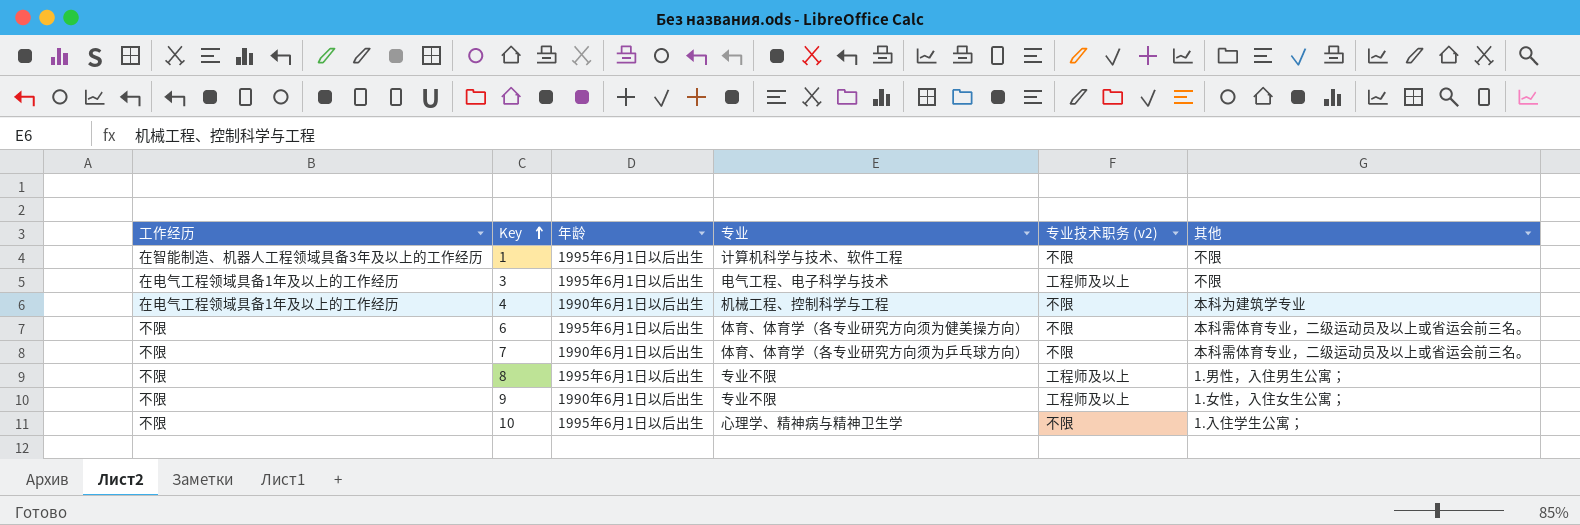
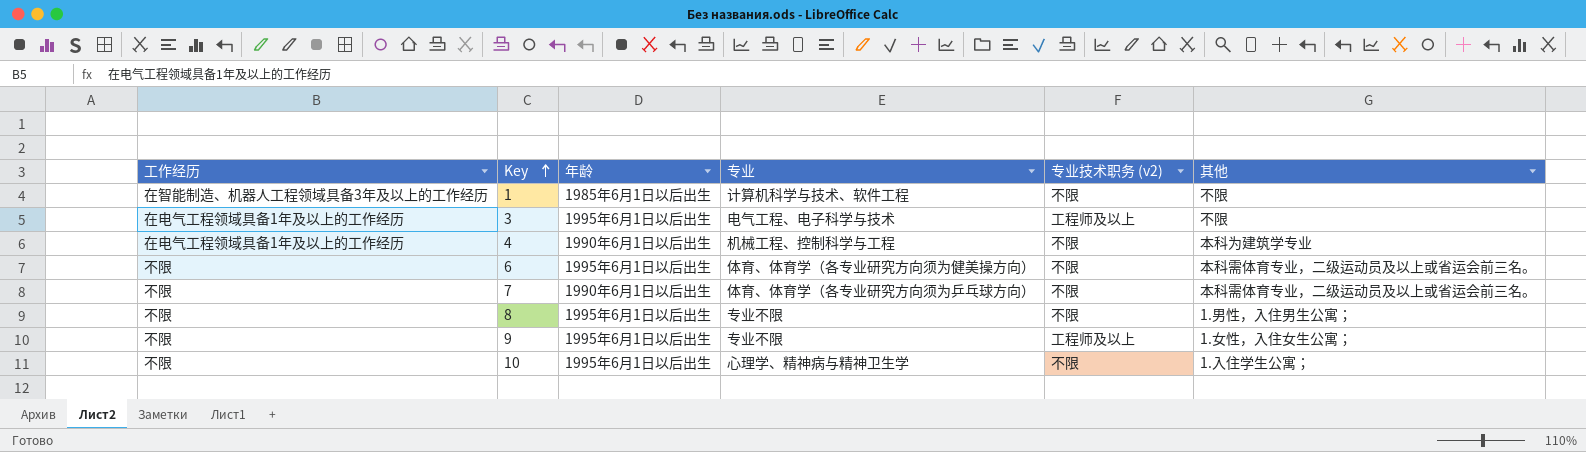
1 | 年龄: 1995年6月1日以后出生 -> 1985年6月1日以后出生
8 | 专业技术职务 (v2): 工程师及以上 -> 不限
9 | 年龄: 1990年6月1日以后出生 -> 1995年6月1日以后出生

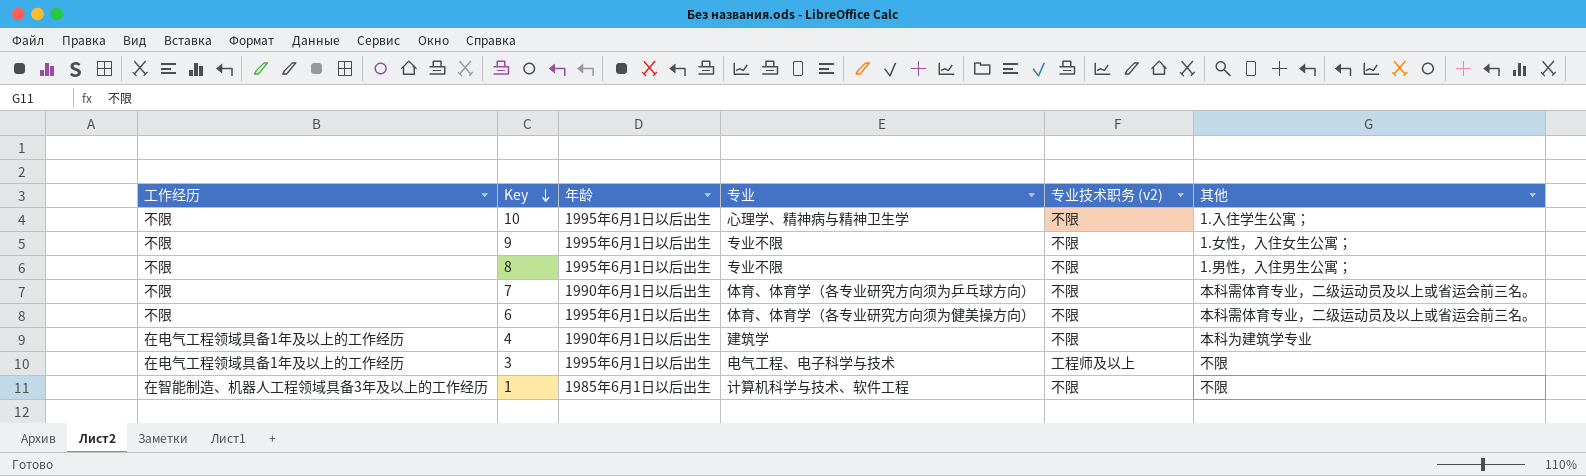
row order: Key ascending -> Key descending
9 | 专业技术职务 (v2): 工程师及以上 -> 不限
4 | 专业: 机械工程、控制科学与工程 -> 建筑学

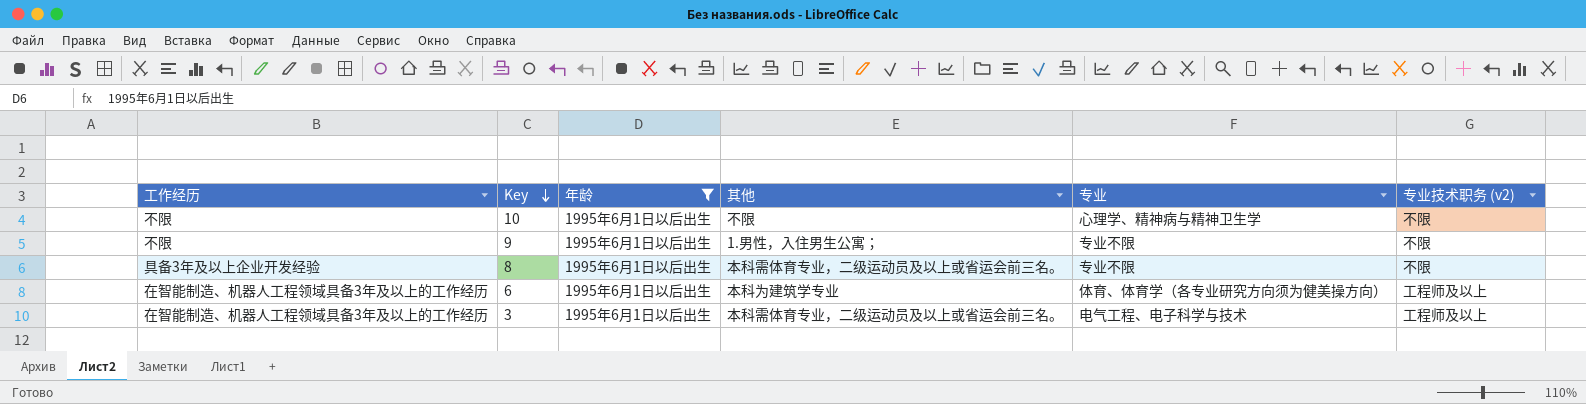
filter: none -> 年龄 = 1995年6月1日以后出生
column 其他 | position: 6 -> 4
10 | 其他: 1.入住学生公寓； -> 不限
9 | 其他: 1.女性，入住女生公寓； -> 1.男性，入住男生公寓；
8 | 工作经历: 不限 -> 具备3年及以上企业开发经验
8 | 其他: 1.男性，入住男生公寓； -> 本科需体育专业，二级运动员及以上或省运会前三名。
6 | 工作经历: 不限 -> 在智能制造、机器人工程领域具备3年及以上的工作经历
6 | 其他: 本科需体育专业，二级运动员及以上或省运会前三名。 -> 本科为建筑学专业
6 | 专业技术职务 (v2): 不限 -> 工程师及以上
3 | 工作经历: 在电气工程领域具备1年及以上的工作经历 -> 在智能制造、机器人工程领域具备3年及以上的工作经历
3 | 其他: 不限 -> 本科需体育专业，二级运动员及以上或省运会前三名。

